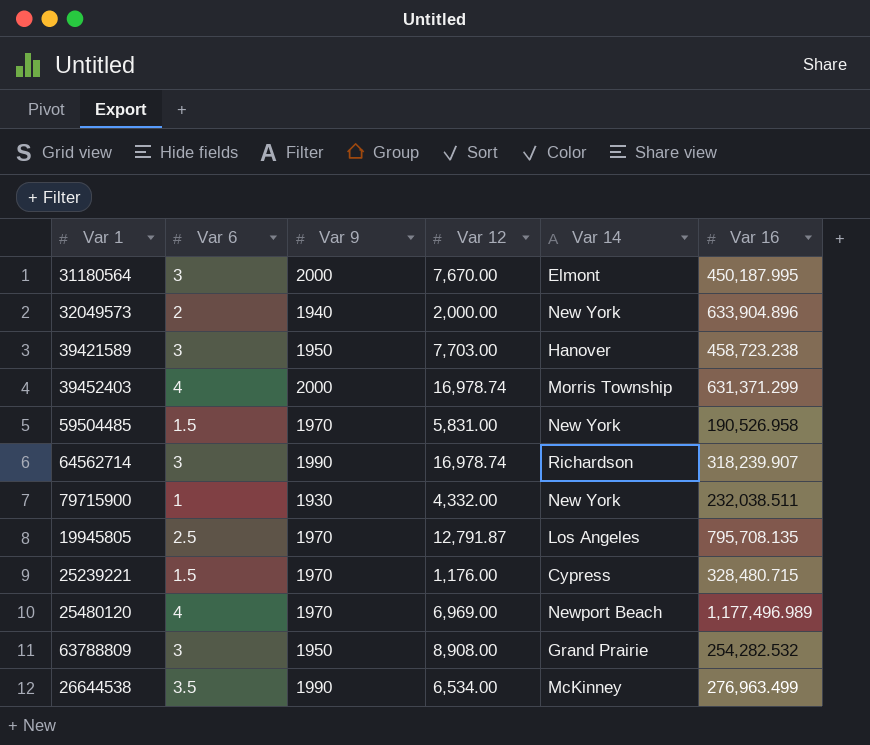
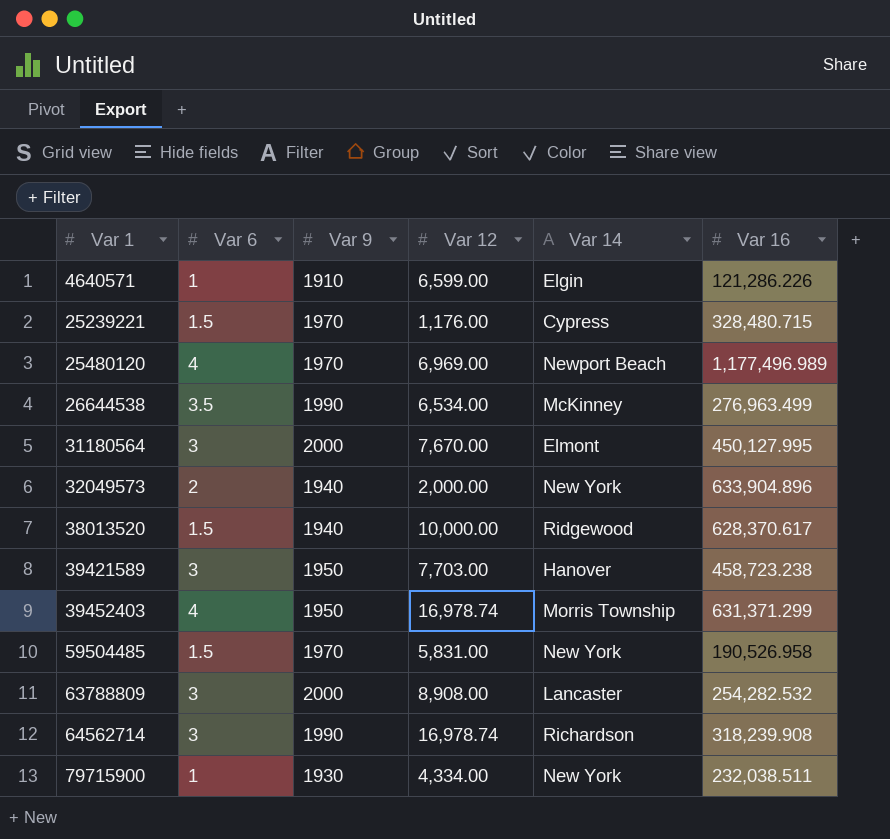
row order: none -> Var 1 ascending
row 19945805: 2.5 | 1970 | 12,791.87 | Los Angeles | 795,708.135 -> none
row 4640571: none -> 1 | 1910 | 6,599.00 | Elgin | 121,286.226
31180564 | Var 16: 450,187.995 -> 450,127.995
row 38013520: none -> 1.5 | 1940 | 10,000.00 | Ridgewood | 628,370.617
39452403 | Var 9: 2000 -> 1950
63788809 | Var 9: 1950 -> 2000
63788809 | Var 14: Grand Prairie -> Lancaster
64562714 | Var 16: 318,239.907 -> 318,239.908
79715900 | Var 12: 4,332.00 -> 4,334.00

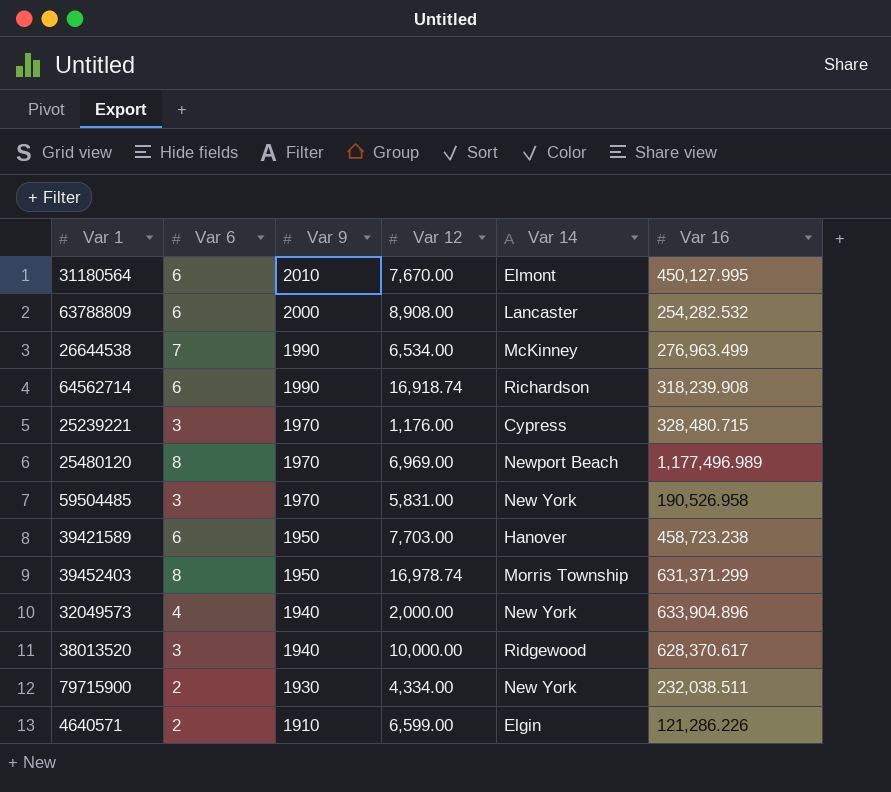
row order: Var 1 ascending -> Var 9 descending
31180564 | Var 6: 3 -> 6
31180564 | Var 9: 2000 -> 2010
63788809 | Var 6: 3 -> 6
26644538 | Var 6: 3.5 -> 7
64562714 | Var 6: 3 -> 6
64562714 | Var 12: 16,978.74 -> 16,918.74
25239221 | Var 6: 1.5 -> 3
25480120 | Var 6: 4 -> 8
59504485 | Var 6: 1.5 -> 3
39421589 | Var 6: 3 -> 6
39452403 | Var 6: 4 -> 8
32049573 | Var 6: 2 -> 4
38013520 | Var 6: 1.5 -> 3
79715900 | Var 6: 1 -> 2
4640571 | Var 6: 1 -> 2

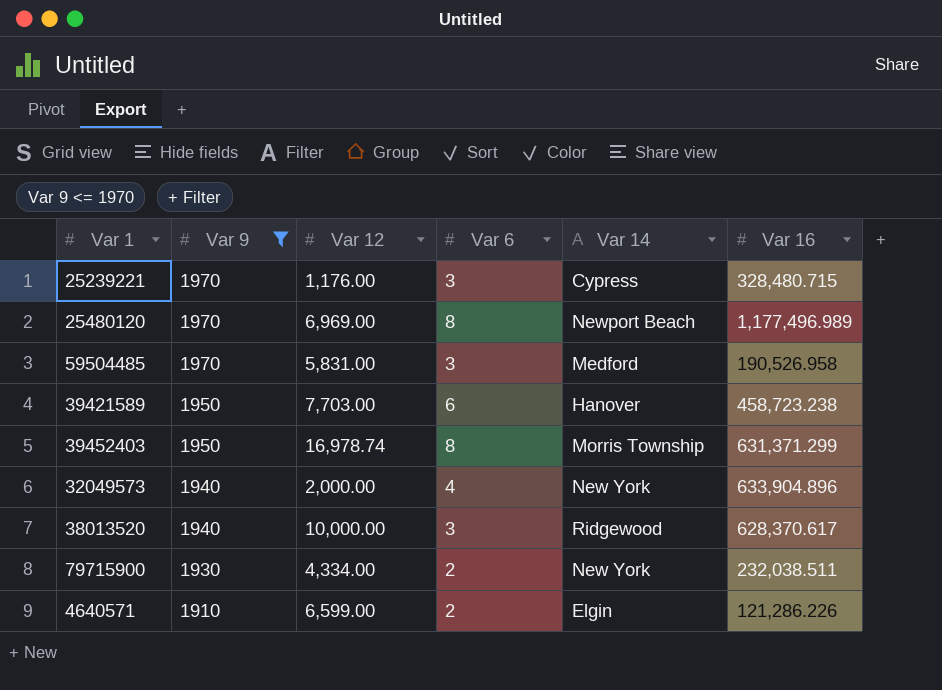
filter: none -> Var 9 <= 1970
column Var 6 | position: 2 -> 4
59504485 | Var 14: New York -> Medford

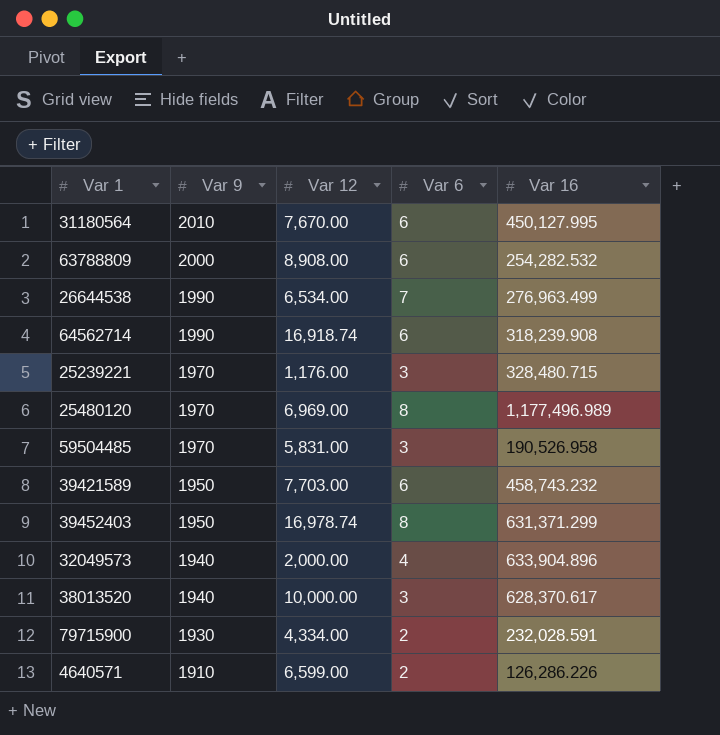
filter: Var 9 <= 1970 -> none
column Var 14 | position: 5 -> none
39421589 | Var 16: 458,723.238 -> 458,743.232
79715900 | Var 16: 232,038.511 -> 232,028.591
4640571 | Var 16: 121,286.226 -> 126,286.226

